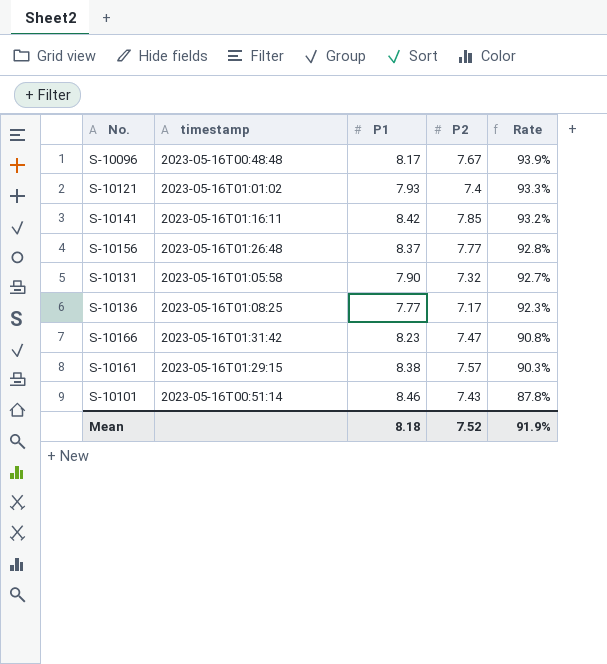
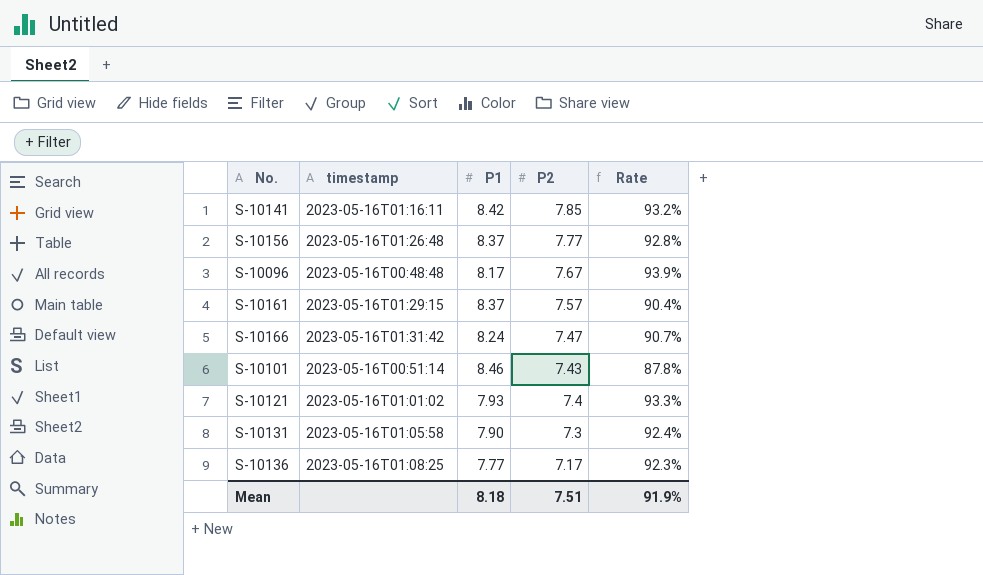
row order: Rate descending -> P2 descending
S-10161 | P1: 8.38 -> 8.37
S-10161 | Rate: 90.3% -> 90.4%
S-10166 | P1: 8.23 -> 8.24
S-10166 | Rate: 90.8% -> 90.7%
S-10131 | P2: 7.32 -> 7.3
S-10131 | Rate: 92.7% -> 92.4%
Mean | P2: 7.52 -> 7.51

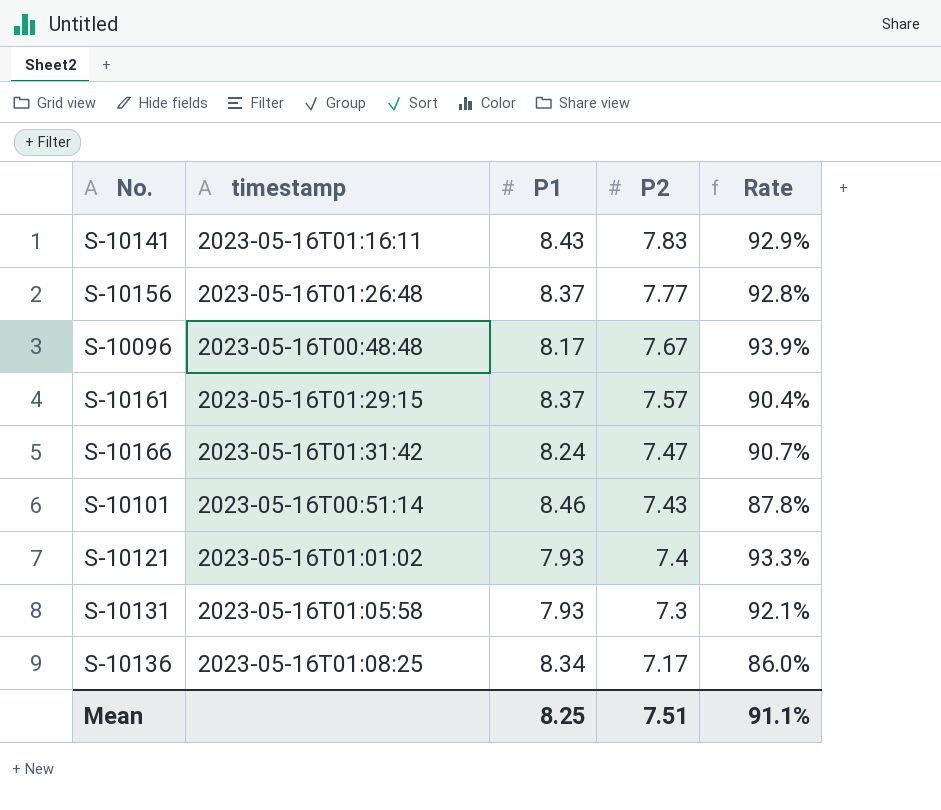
S-10141 | P1: 8.42 -> 8.43
S-10141 | P2: 7.85 -> 7.83
S-10141 | Rate: 93.2% -> 92.9%
S-10131 | P1: 7.90 -> 7.93
S-10131 | Rate: 92.4% -> 92.1%
S-10136 | P1: 7.77 -> 8.34
S-10136 | Rate: 92.3% -> 86.0%
Mean | P1: 8.18 -> 8.25
Mean | Rate: 91.9% -> 91.1%

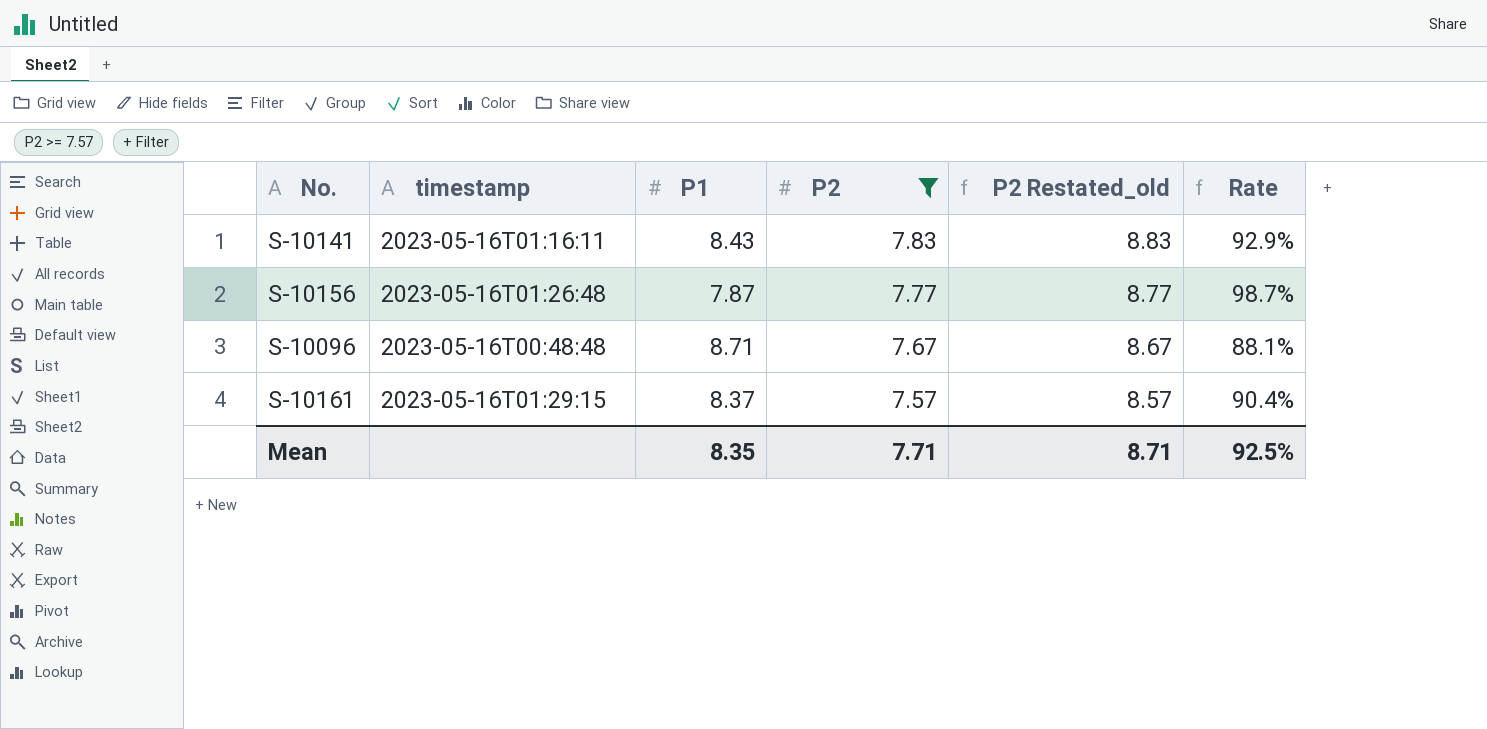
filter: none -> P2 >= 7.57
column P2 Restated_old | formula: none -> [P2] + 1
S-10156 | P1: 8.37 -> 7.87
S-10156 | Rate: 92.8% -> 98.7%
S-10096 | P1: 8.17 -> 8.71
S-10096 | Rate: 93.9% -> 88.1%
Mean | P1: 8.25 -> 8.35
Mean | P2: 7.51 -> 7.71
Mean | Rate: 91.1% -> 92.5%

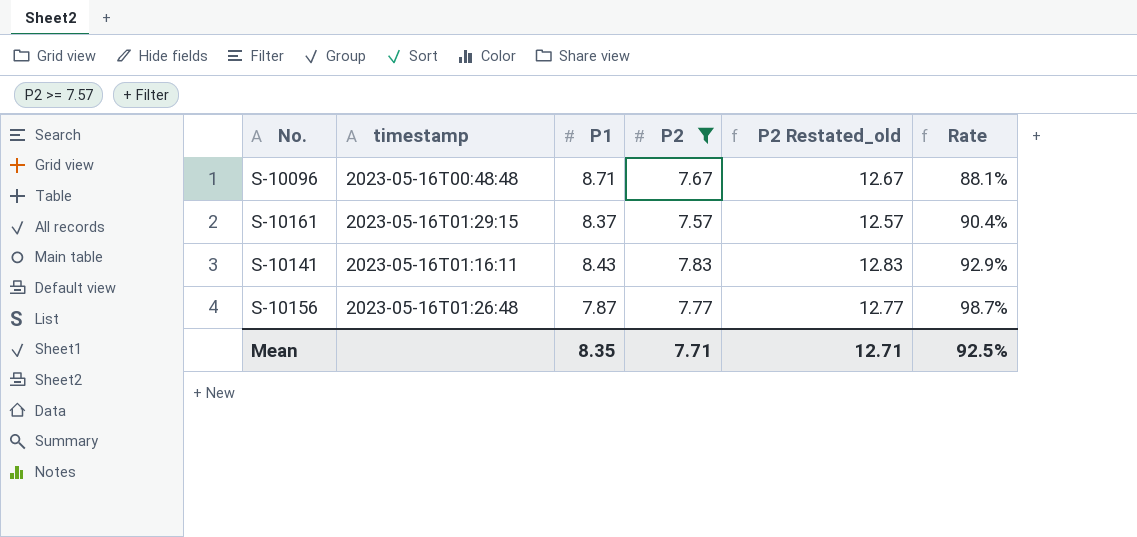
row order: P2 descending -> Rate ascending
column P2 Restated_old | formula: [P2] + 1 -> [P2] + 5
Mean | P2 Restated_old: 8.71 -> 12.71

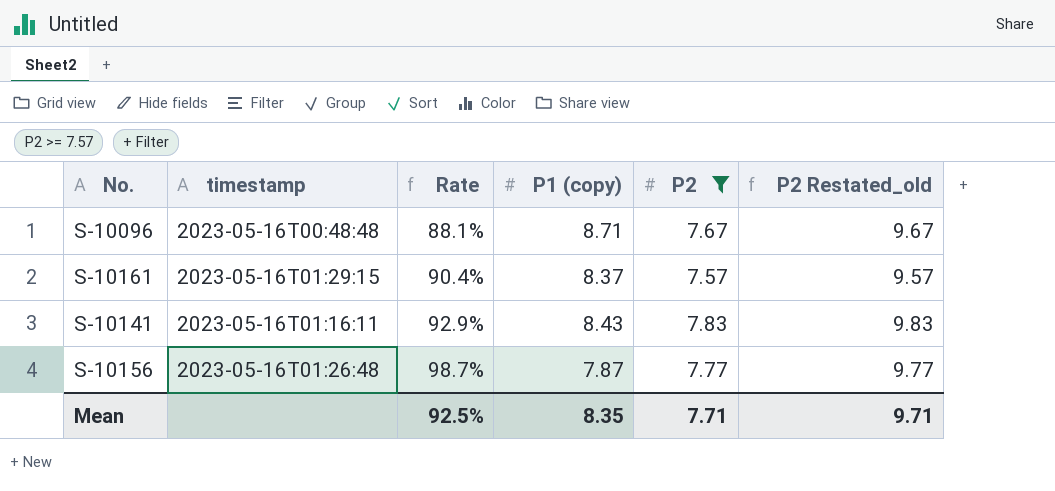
column Rate | position: 6 -> 3
column name: P1 -> P1 (copy)
column P2 Restated_old | formula: [P2] + 5 -> [P2] + 2
Mean | P2 Restated_old: 12.71 -> 9.71

